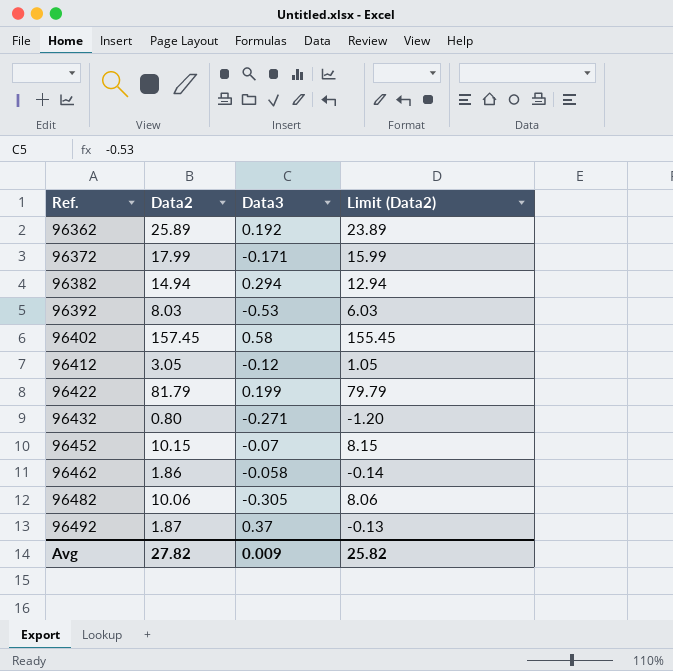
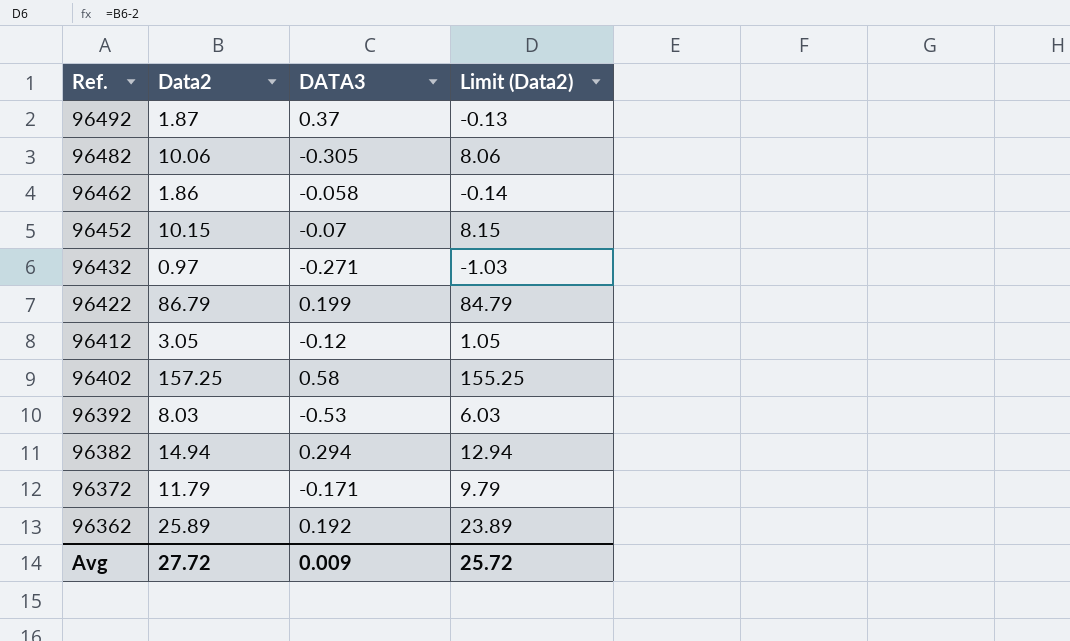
row order: Ref. ascending -> Ref. descending
column name: Data3 -> DATA3
96432 | Data2: 0.80 -> 0.97
96432 | Limit (Data2): -1.20 -> -1.03
96422 | Data2: 81.79 -> 86.79
96422 | Limit (Data2): 79.79 -> 84.79
96402 | Data2: 157.45 -> 157.25
96402 | Limit (Data2): 155.45 -> 155.25
96372 | Data2: 17.99 -> 11.79
96372 | Limit (Data2): 15.99 -> 9.79
Avg | Data2: 27.82 -> 27.72
Avg | Limit (Data2): 25.82 -> 25.72

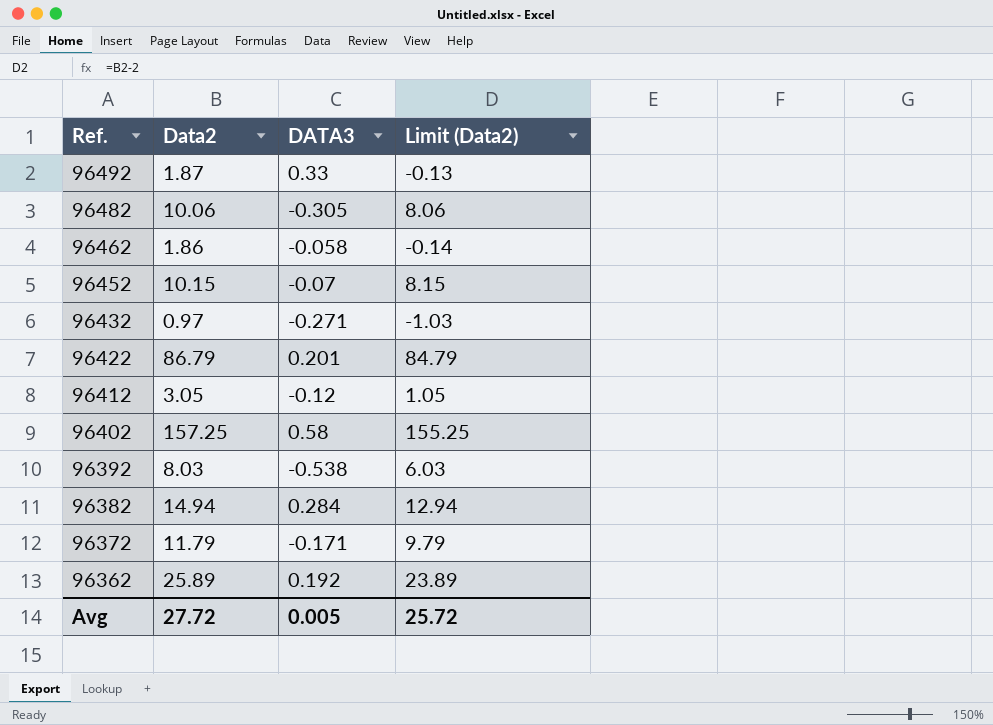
96492 | DATA3: 0.37 -> 0.33
96422 | DATA3: 0.199 -> 0.201
96392 | DATA3: -0.53 -> -0.538
96382 | DATA3: 0.294 -> 0.284
Avg | DATA3: 0.009 -> 0.005

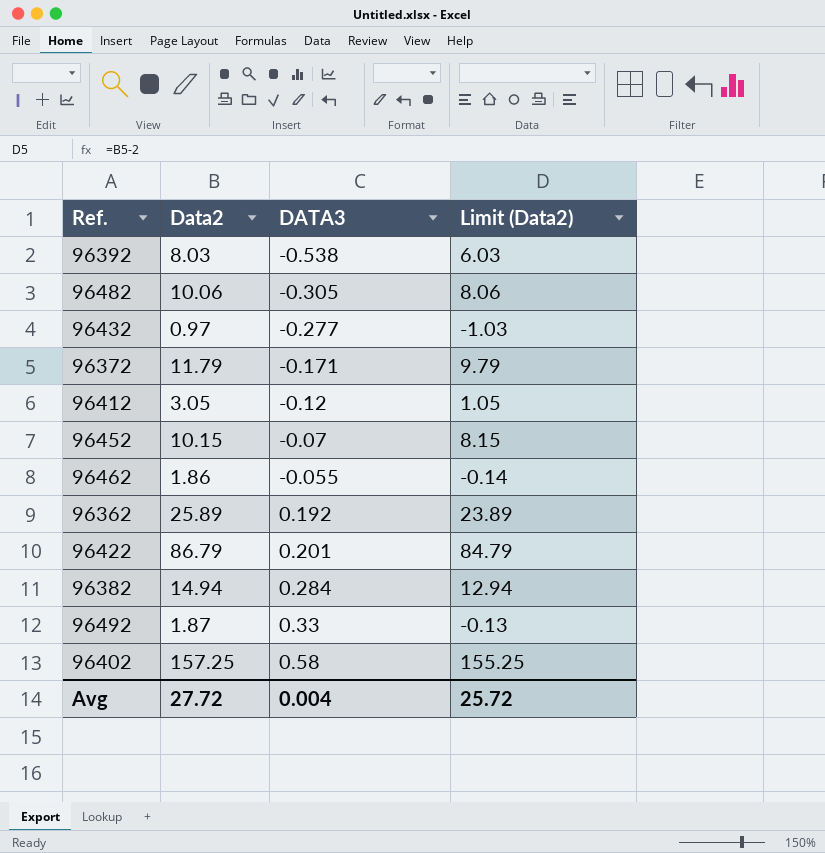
row order: Ref. descending -> DATA3 ascending
96432 | DATA3: -0.271 -> -0.277
96462 | DATA3: -0.058 -> -0.055
Avg | DATA3: 0.005 -> 0.004

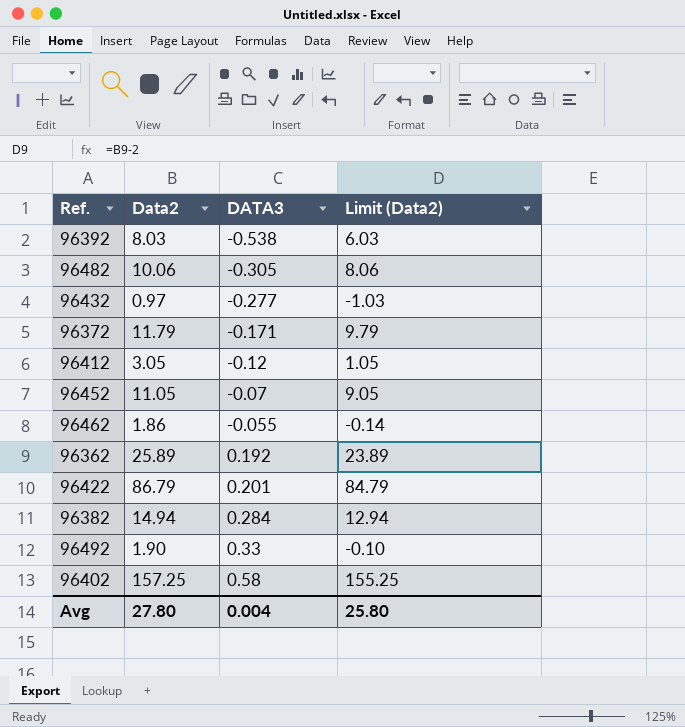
96452 | Data2: 10.15 -> 11.05
96452 | Limit (Data2): 8.15 -> 9.05
96492 | Data2: 1.87 -> 1.90
96492 | Limit (Data2): -0.13 -> -0.10
Avg | Data2: 27.72 -> 27.80
Avg | Limit (Data2): 25.72 -> 25.80

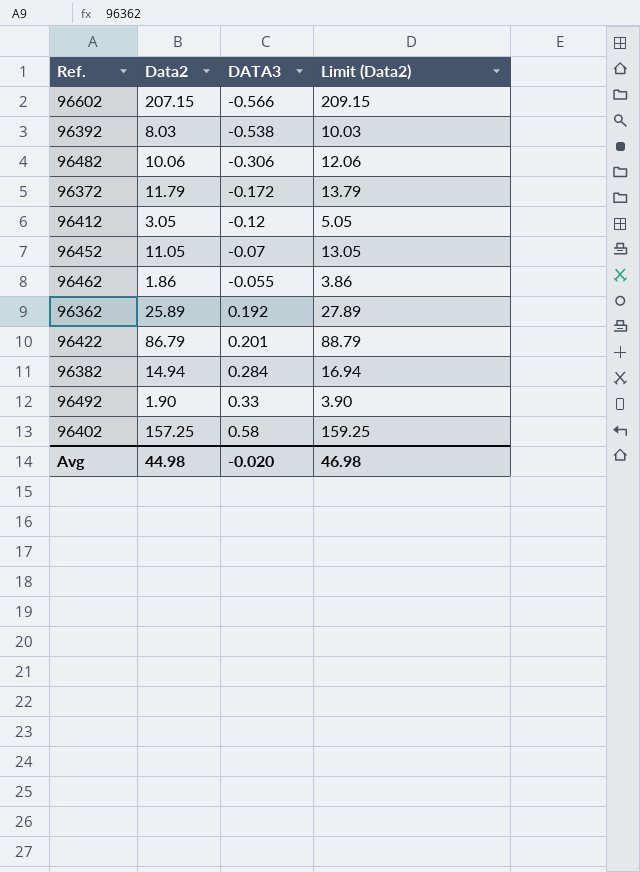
column Limit (Data2) | formula: [Data2] - 2 -> [Data2] + 2
row 96432: 0.97 | -0.277 | -1.03 -> none
row 96602: none -> 207.15 | -0.566 | 209.15
96482 | DATA3: -0.305 -> -0.306
96372 | DATA3: -0.171 -> -0.172
Avg | Data2: 27.80 -> 44.98
Avg | DATA3: 0.004 -> -0.020
Avg | Limit (Data2): 25.80 -> 46.98

